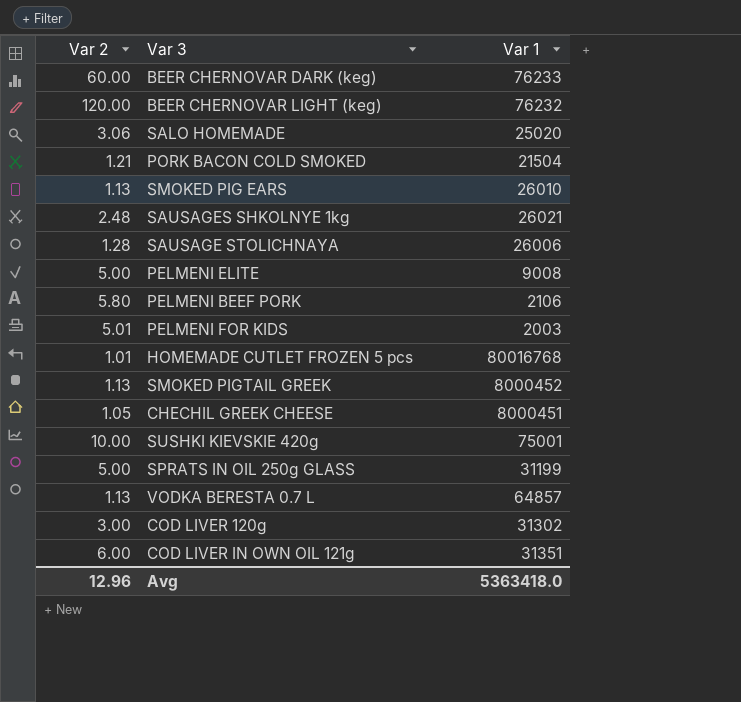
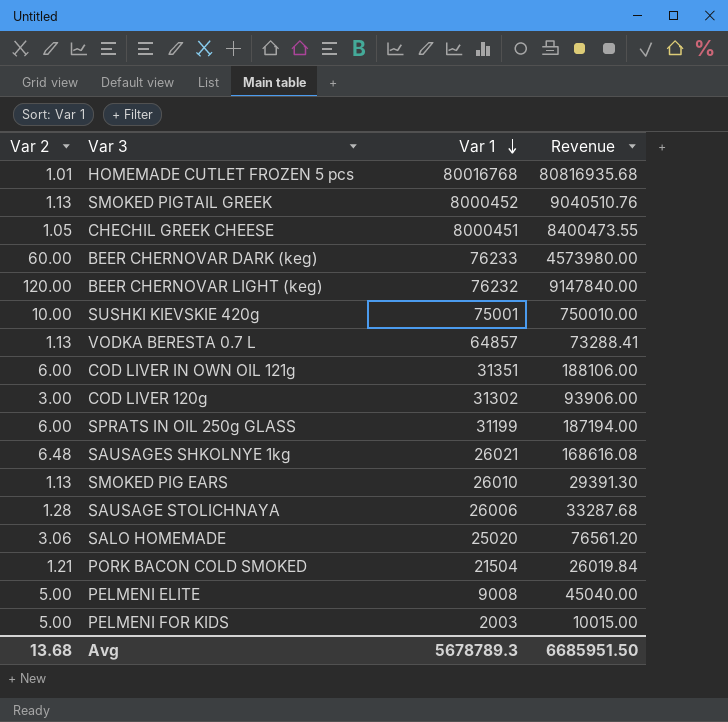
row order: none -> Var 1 descending
column Revenue | formula: none -> [Var 2] * [Var 1]
row PELMENI BEEF PORK: 5.80 | 2106 -> none
SPRATS IN OIL 250g GLASS | Var 2: 5.00 -> 6.00
SAUSAGES SHKOLNYE 1kg | Var 2: 2.48 -> 6.48
PELMENI FOR KIDS | Var 2: 5.01 -> 5.00
Avg | Var 2: 12.96 -> 13.68
Avg | Var 1: 5363418.0 -> 5678789.3

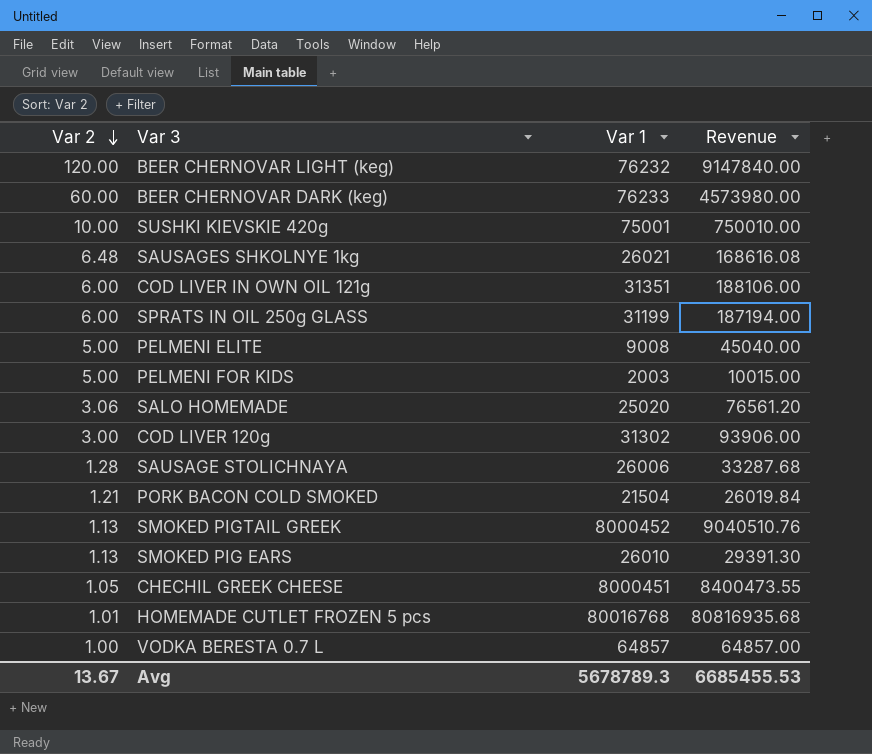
row order: Var 1 descending -> Var 2 descending
VODKA BERESTA 0.7 L | Var 2: 1.13 -> 1.00
VODKA BERESTA 0.7 L | Revenue: 73288.41 -> 64857.00
Avg | Var 2: 13.68 -> 13.67
Avg | Revenue: 6685951.50 -> 6685455.53

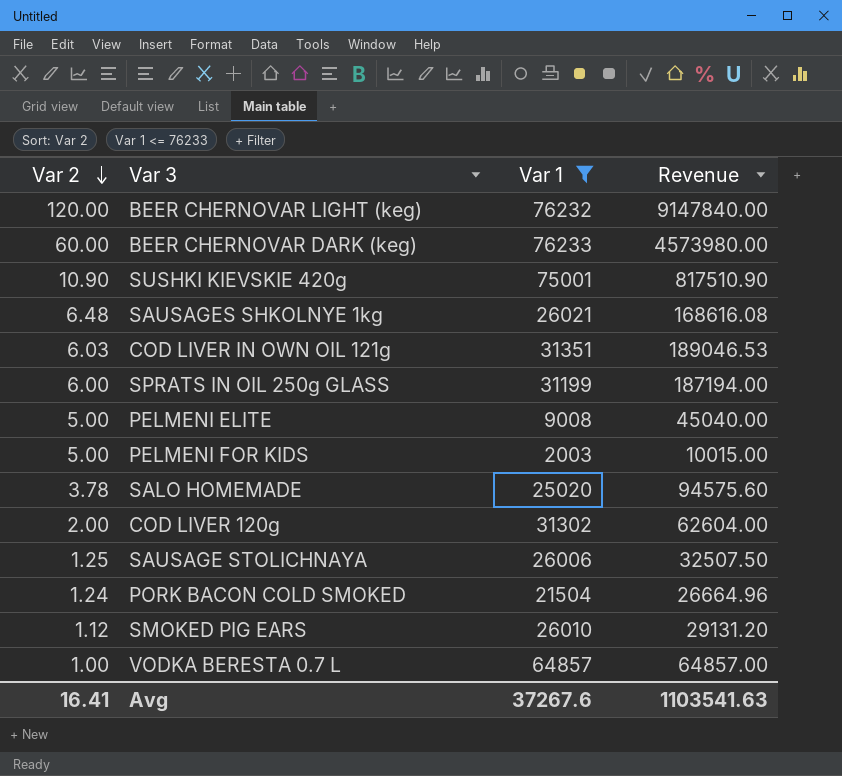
filter: none -> Var 1 <= 76233
SUSHKI KIEVSKIE 420g | Var 2: 10.00 -> 10.90
SUSHKI KIEVSKIE 420g | Revenue: 750010.00 -> 817510.90
COD LIVER IN OWN OIL 121g | Var 2: 6.00 -> 6.03
COD LIVER IN OWN OIL 121g | Revenue: 188106.00 -> 189046.53
SALO HOMEMADE | Var 2: 3.06 -> 3.78
SALO HOMEMADE | Revenue: 76561.20 -> 94575.60
COD LIVER 120g | Var 2: 3.00 -> 2.00
COD LIVER 120g | Revenue: 93906.00 -> 62604.00
SAUSAGE STOLICHNAYA | Var 2: 1.28 -> 1.25
SAUSAGE STOLICHNAYA | Revenue: 33287.68 -> 32507.50
PORK BACON COLD SMOKED | Var 2: 1.21 -> 1.24
PORK BACON COLD SMOKED | Revenue: 26019.84 -> 26664.96
SMOKED PIG EARS | Var 2: 1.13 -> 1.12
SMOKED PIG EARS | Revenue: 29391.30 -> 29131.20
Avg | Var 2: 13.67 -> 16.41
Avg | Var 1: 5678789.3 -> 37267.6
Avg | Revenue: 6685455.53 -> 1103541.63

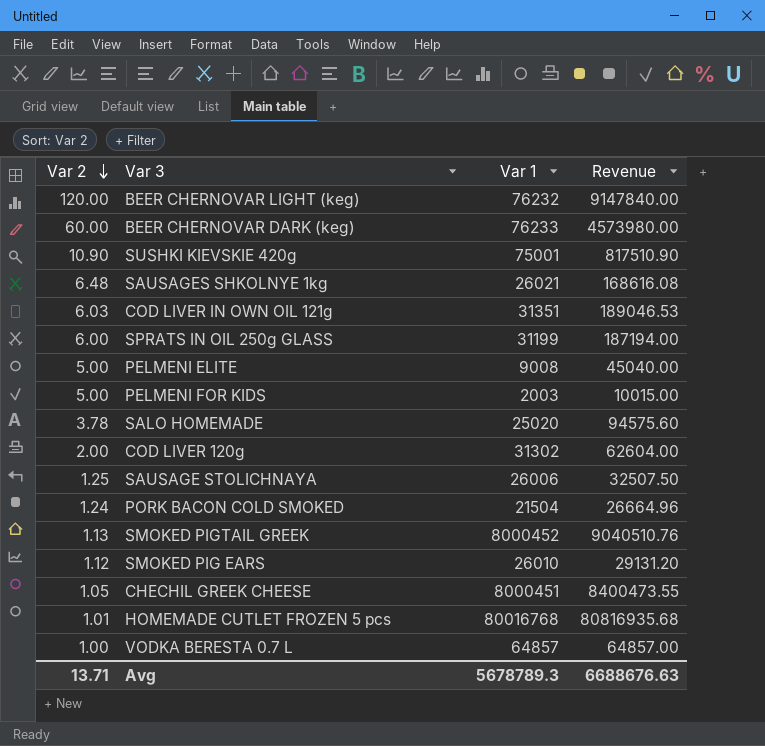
filter: Var 1 <= 76233 -> none
Avg | Var 2: 16.41 -> 13.71
Avg | Var 1: 37267.6 -> 5678789.3
Avg | Revenue: 1103541.63 -> 6688676.63

